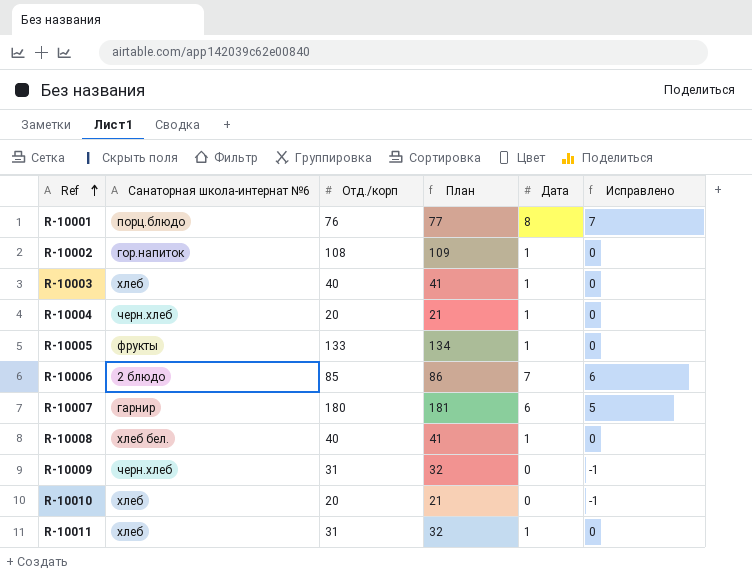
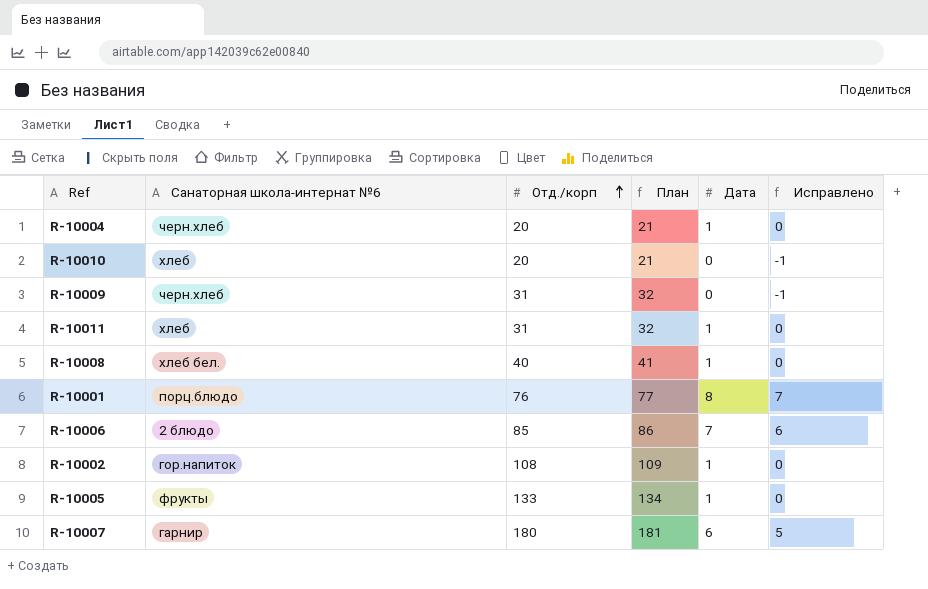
row order: Ref ascending -> Отд./корп ascending
row R-10003: хлеб | 40 | 41 | 1 | 0 -> none

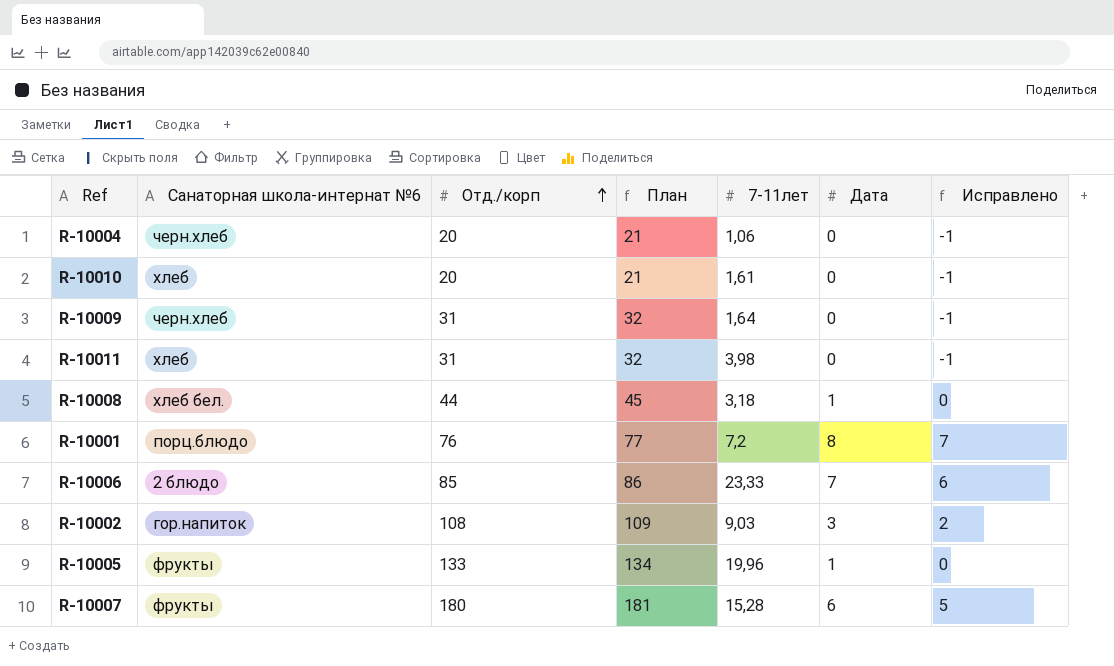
column 7-11лет | position: none -> 5
R-10004 | Дата: 1 -> 0
R-10004 | Исправлено: 0 -> -1
R-10011 | Дата: 1 -> 0
R-10011 | Исправлено: 0 -> -1
R-10008 | Отд./корп: 40 -> 44
R-10008 | План: 41 -> 45
R-10002 | Дата: 1 -> 3
R-10002 | Исправлено: 0 -> 2
R-10007 | Санаторная школа-интернат №6: гарнир -> фрукты

